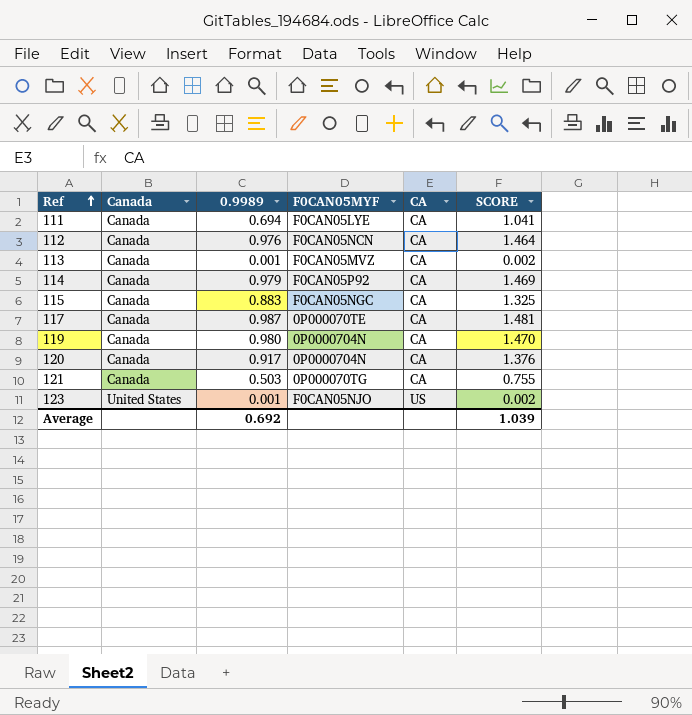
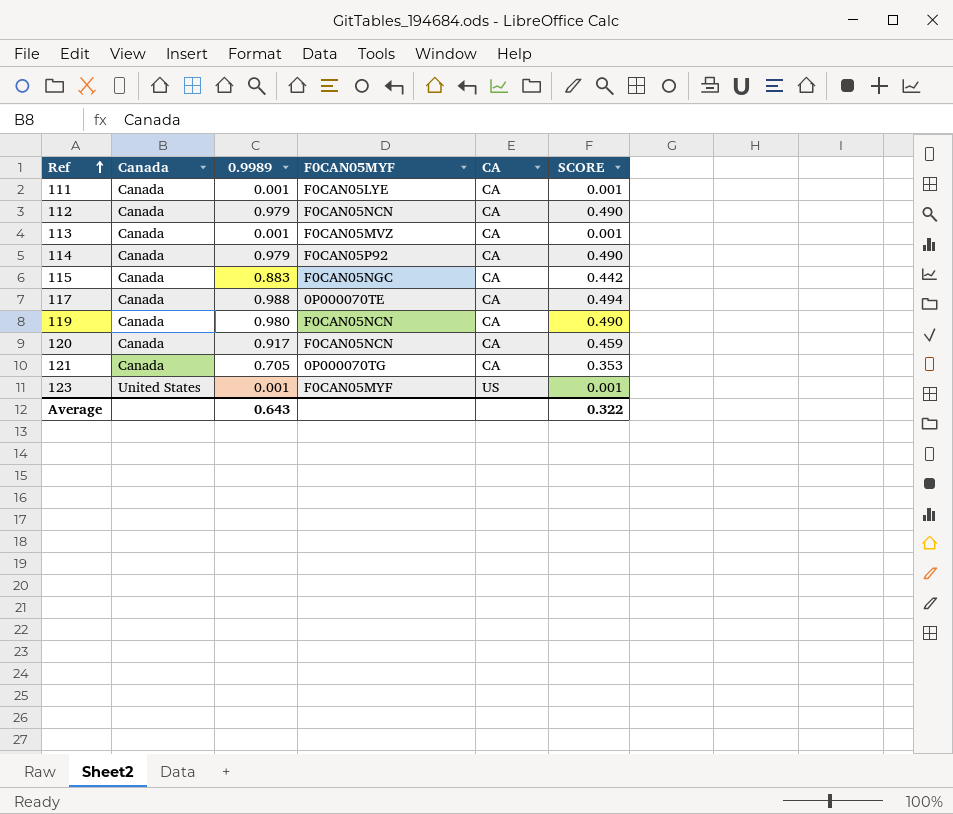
column SCORE | formula: [0.9989] * 1.5 -> [0.9989] * 0.5
111 | 0.9989: 0.694 -> 0.001
112 | 0.9989: 0.976 -> 0.979
117 | 0.9989: 0.987 -> 0.988
119 | F0CAN05MYF: 0P0000704N -> F0CAN05NCN
120 | F0CAN05MYF: 0P0000704N -> F0CAN05NCN
121 | 0.9989: 0.503 -> 0.705
123 | F0CAN05MYF: F0CAN05NJO -> F0CAN05MYF
Average | 0.9989: 0.692 -> 0.643
Average | SCORE: 1.039 -> 0.322

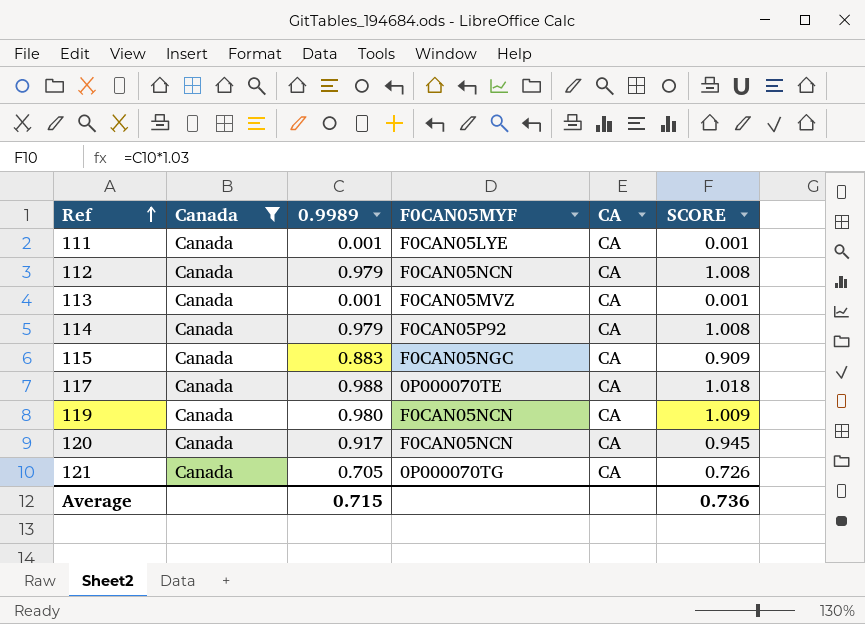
filter: none -> Canada = Canada
column SCORE | formula: [0.9989] * 0.5 -> [0.9989] * 1.03
Average | 0.9989: 0.643 -> 0.715
Average | SCORE: 0.322 -> 0.736

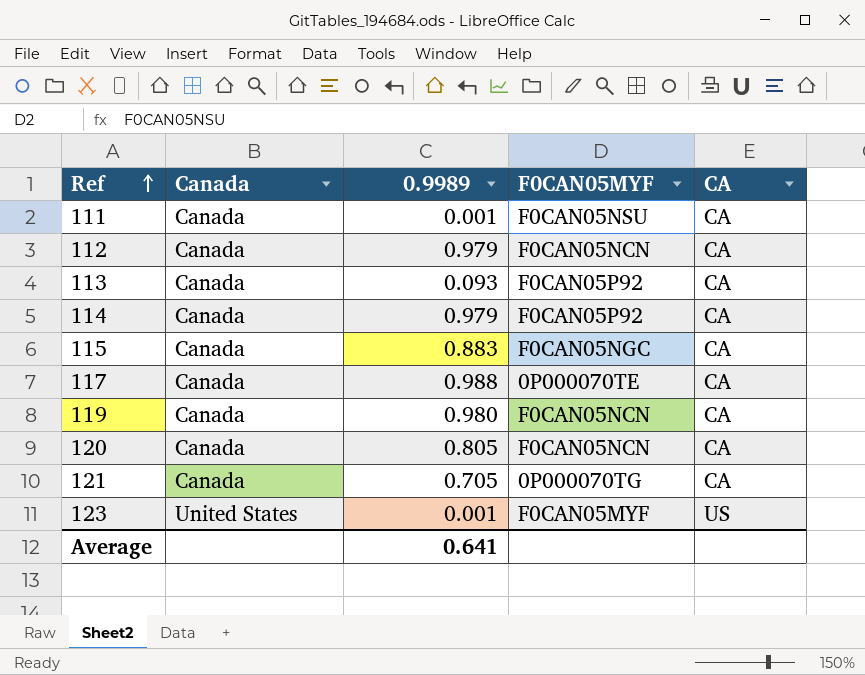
filter: Canada = Canada -> none
column SCORE | formula: [0.9989] * 1.03 -> none
111 | F0CAN05MYF: F0CAN05LYE -> F0CAN05NSU
113 | 0.9989: 0.001 -> 0.093
113 | F0CAN05MYF: F0CAN05MVZ -> F0CAN05P92
120 | 0.9989: 0.917 -> 0.805
Average | 0.9989: 0.715 -> 0.641

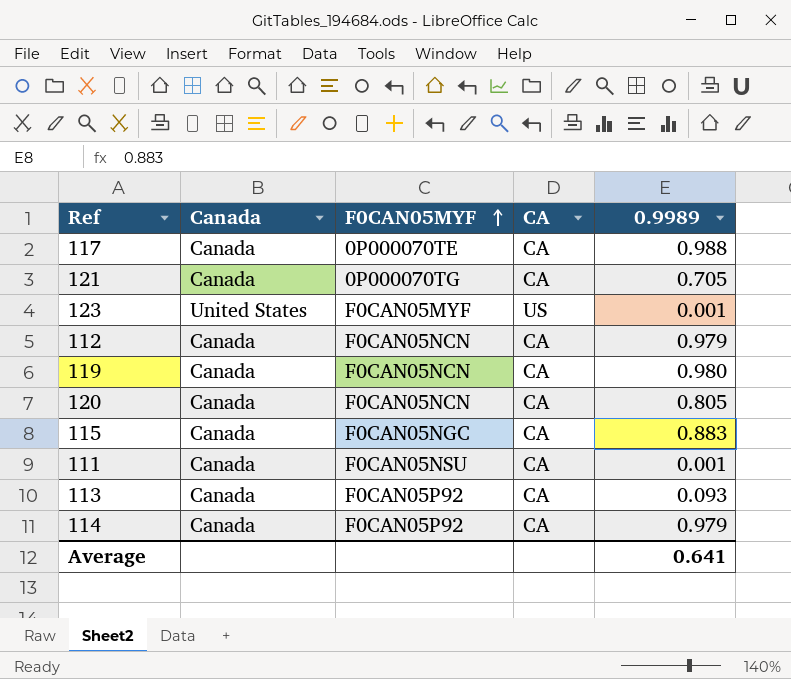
row order: Ref ascending -> F0CAN05MYF ascending
column 0.9989 | position: 3 -> 5

